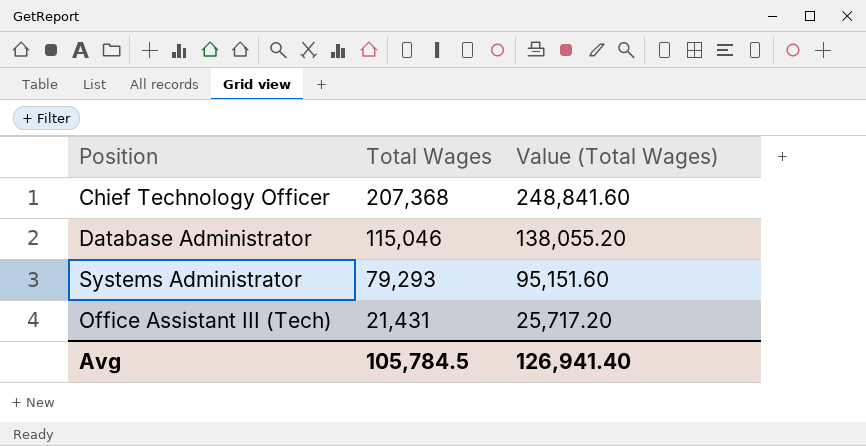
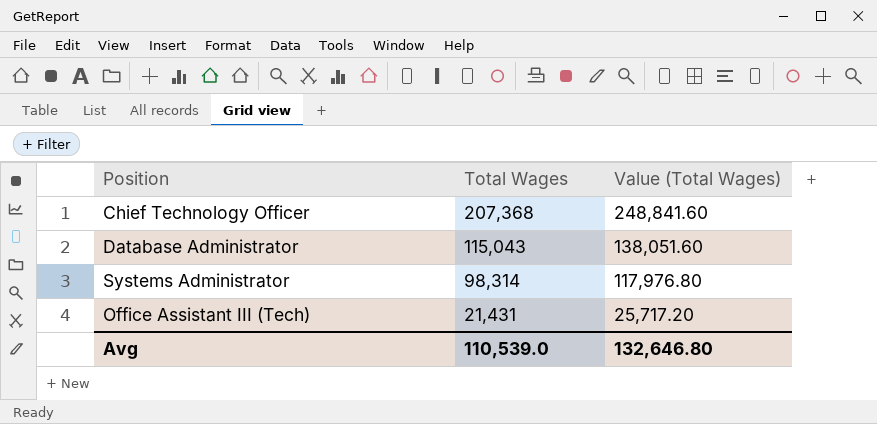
Database Administrator | Total Wages: 115,046 -> 115,043
Database Administrator | Value (Total Wages): 138,055.20 -> 138,051.60
Systems Administrator | Total Wages: 79,293 -> 98,314
Systems Administrator | Value (Total Wages): 95,151.60 -> 117,976.80
Avg | Total Wages: 105,784.5 -> 110,539.0
Avg | Value (Total Wages): 126,941.40 -> 132,646.80

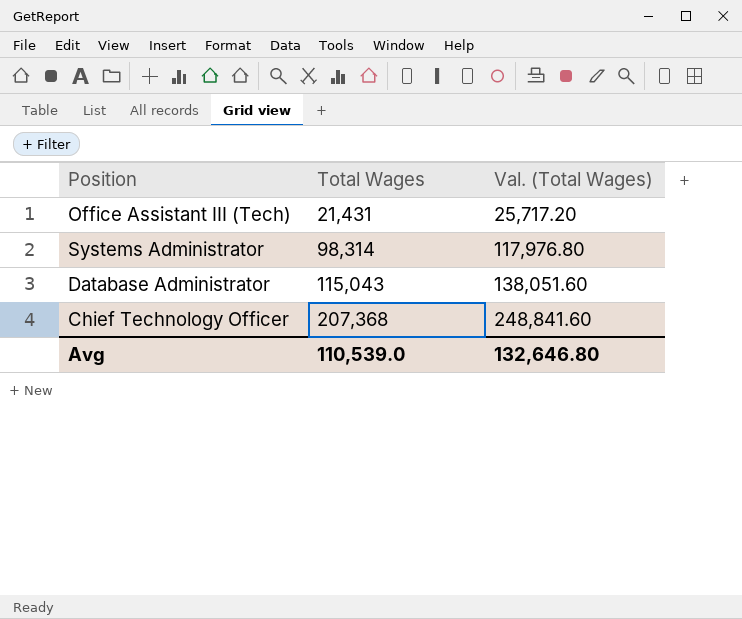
row order: Total Wages descending -> Total Wages ascending
column name: Value (Total Wages) -> Val. (Total Wages)

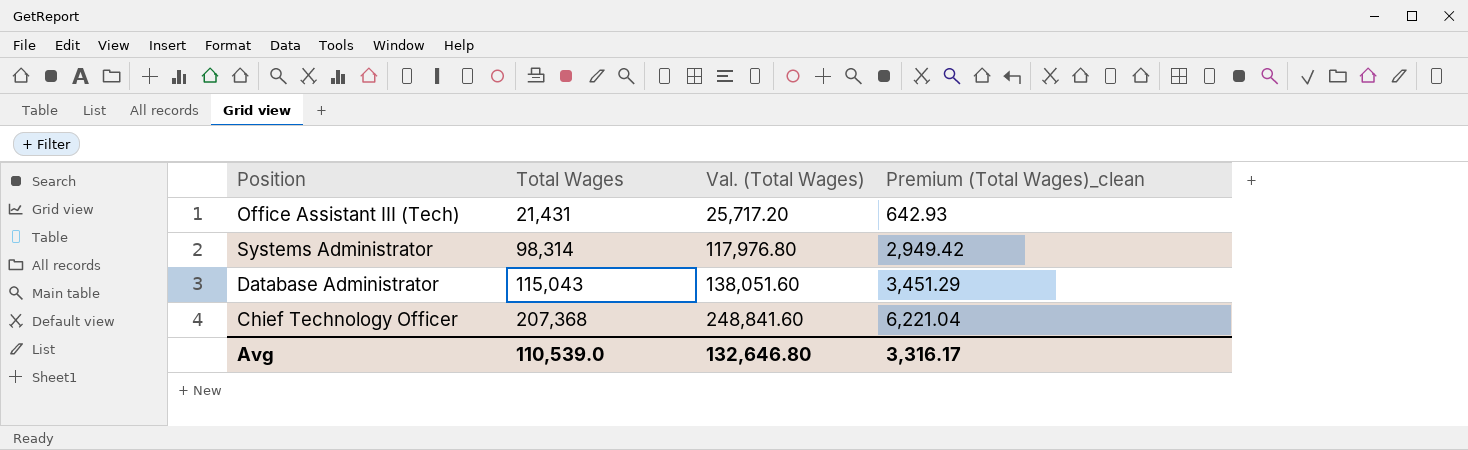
column Premium (Total Wages)_clean | formula: none -> [Total Wages] * 0.03

